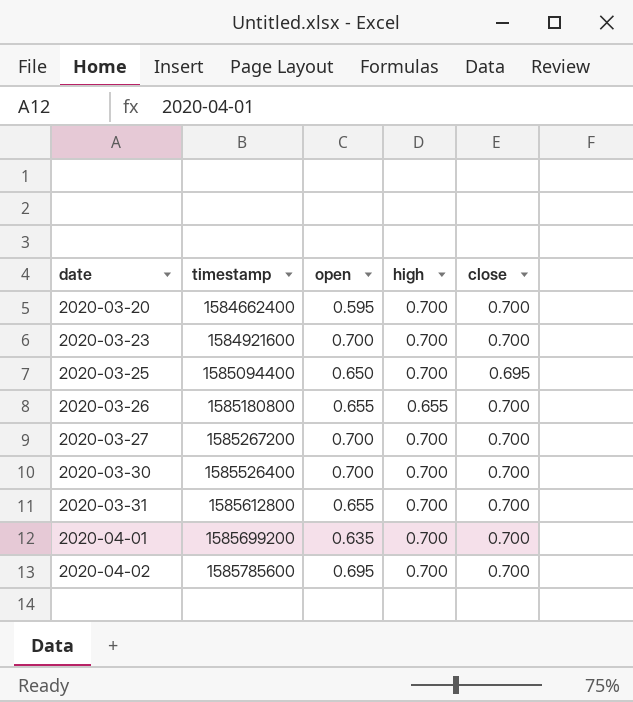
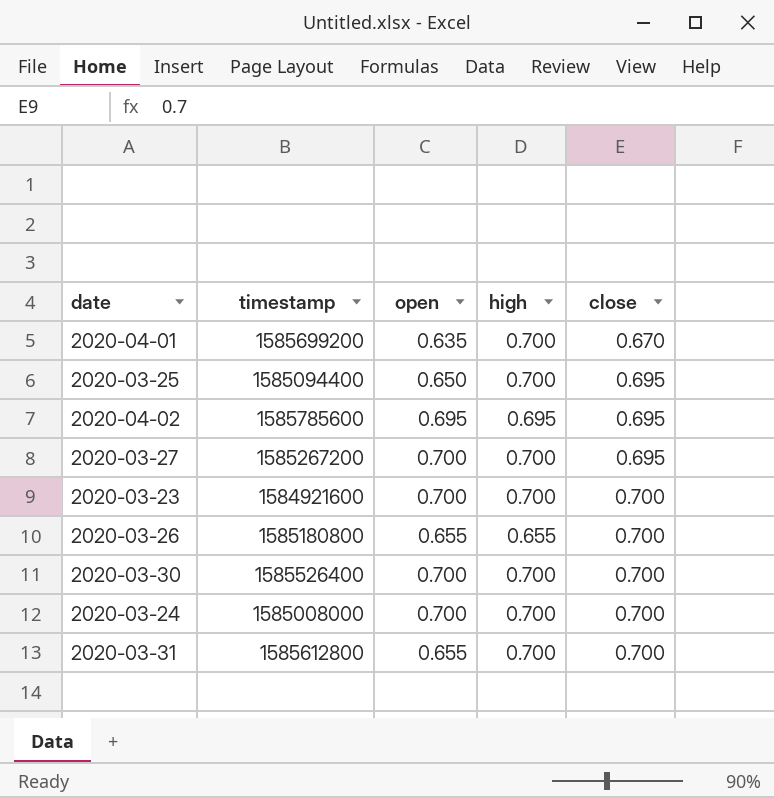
row order: date ascending -> close ascending
row 2020-03-20: 1584662400 | 0.595 | 0.700 | 0.700 -> none
2020-04-01 | close: 0.700 -> 0.670
2020-04-02 | high: 0.700 -> 0.695
2020-04-02 | close: 0.700 -> 0.695
2020-03-27 | close: 0.700 -> 0.695
row 2020-03-24: none -> 1585008000 | 0.700 | 0.700 | 0.700

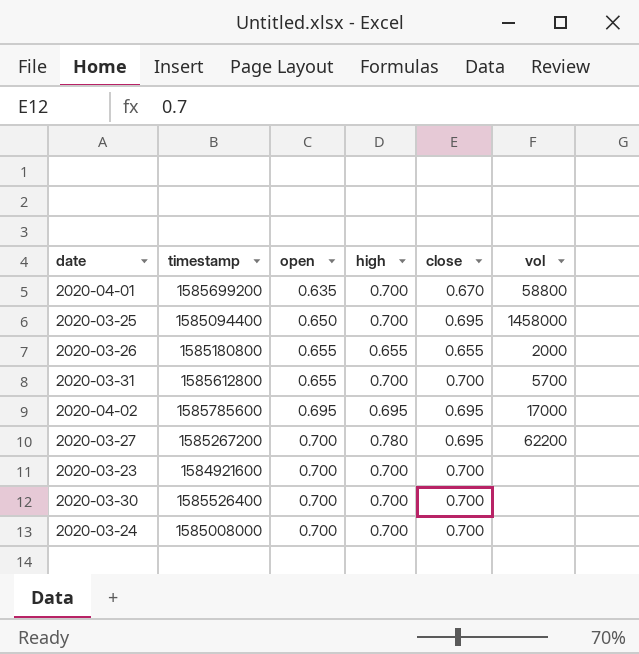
row order: close ascending -> open ascending
column vol | position: none -> 6
2020-03-26 | close: 0.700 -> 0.655
2020-03-27 | high: 0.700 -> 0.780

